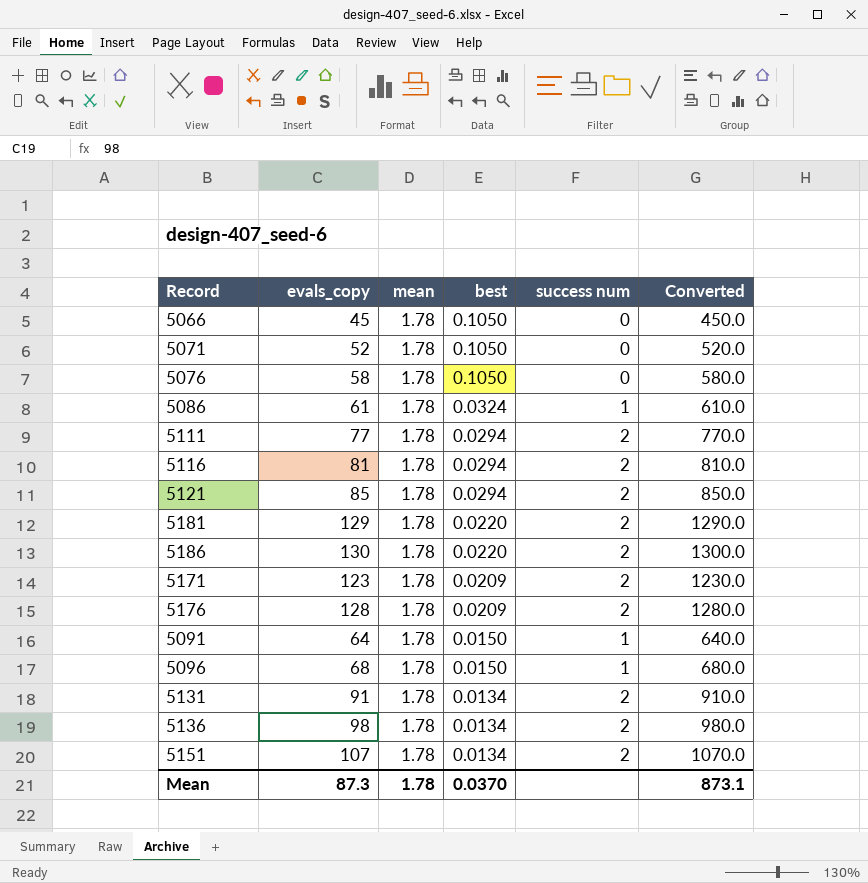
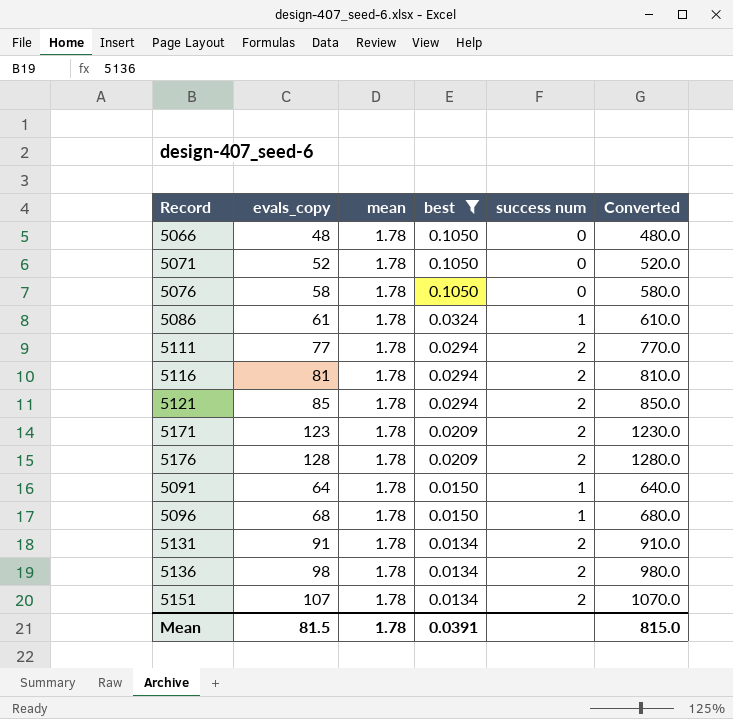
filter: none -> best != 0.0220
5066 | evals_copy: 45 -> 48
5066 | Converted: 450.0 -> 480.0
Mean | evals_copy: 87.3 -> 81.5
Mean | best: 0.0370 -> 0.0391
Mean | Converted: 873.1 -> 815.0

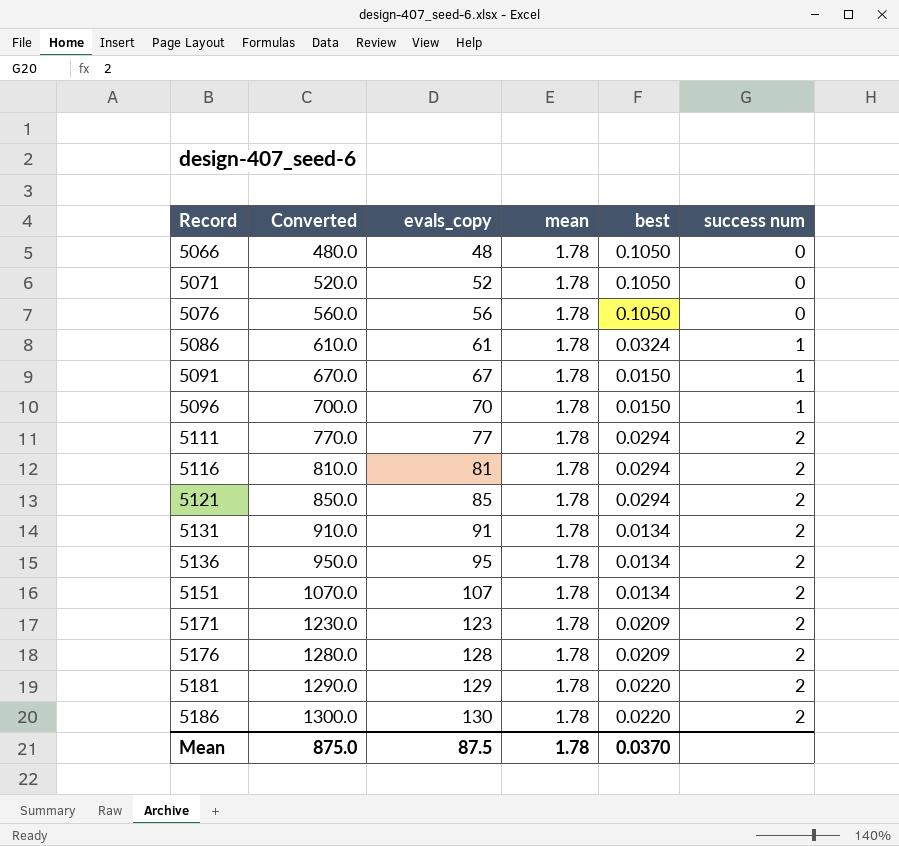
filter: best != 0.0220 -> none
row order: best descending -> Record ascending
column Converted | position: 6 -> 2
5076 | Converted: 580.0 -> 560.0
5076 | evals_copy: 58 -> 56
5091 | Converted: 640.0 -> 670.0
5091 | evals_copy: 64 -> 67
5096 | Converted: 680.0 -> 700.0
5096 | evals_copy: 68 -> 70
5136 | Converted: 980.0 -> 950.0
5136 | evals_copy: 98 -> 95
Mean | Converted: 815.0 -> 875.0
Mean | evals_copy: 81.5 -> 87.5
Mean | best: 0.0391 -> 0.0370

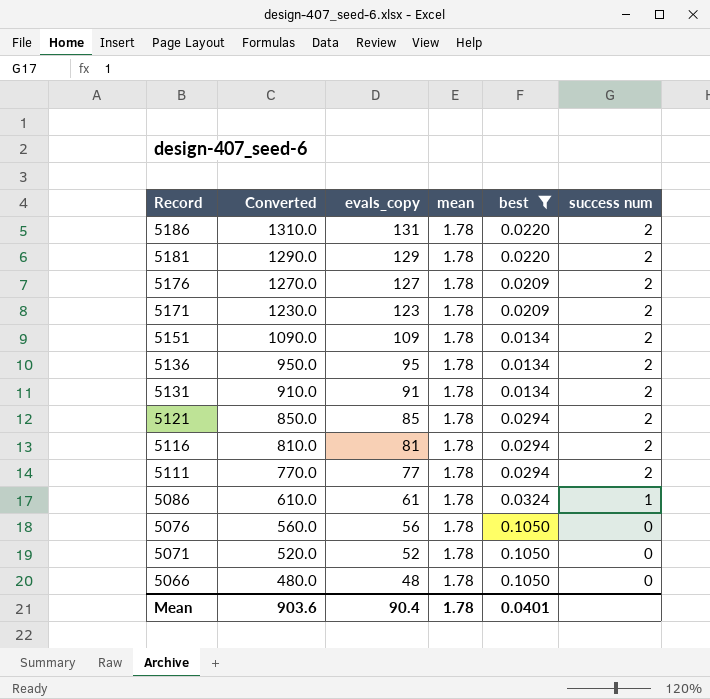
filter: none -> best != 0.0150
row order: Record ascending -> Record descending
5186 | Converted: 1300.0 -> 1310.0
5186 | evals_copy: 130 -> 131
5176 | Converted: 1280.0 -> 1270.0
5176 | evals_copy: 128 -> 127
5151 | Converted: 1070.0 -> 1090.0
5151 | evals_copy: 107 -> 109
Mean | Converted: 875.0 -> 903.6
Mean | evals_copy: 87.5 -> 90.4
Mean | best: 0.0370 -> 0.0401

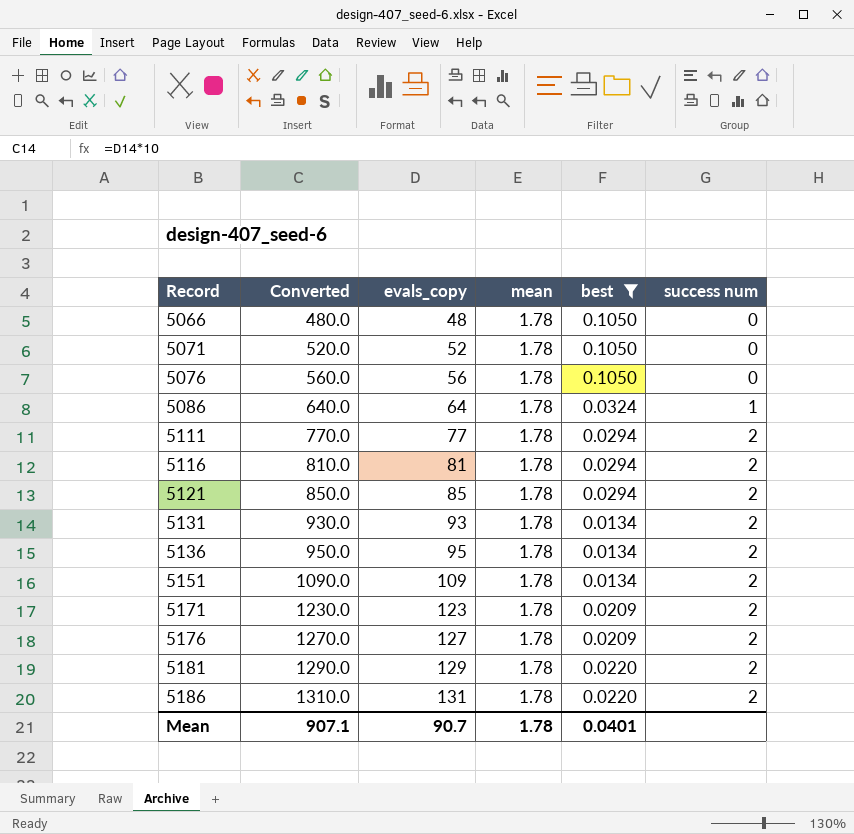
row order: Record descending -> Record ascending
5086 | Converted: 610.0 -> 640.0
5086 | evals_copy: 61 -> 64
5131 | Converted: 910.0 -> 930.0
5131 | evals_copy: 91 -> 93
Mean | Converted: 903.6 -> 907.1
Mean | evals_copy: 90.4 -> 90.7

